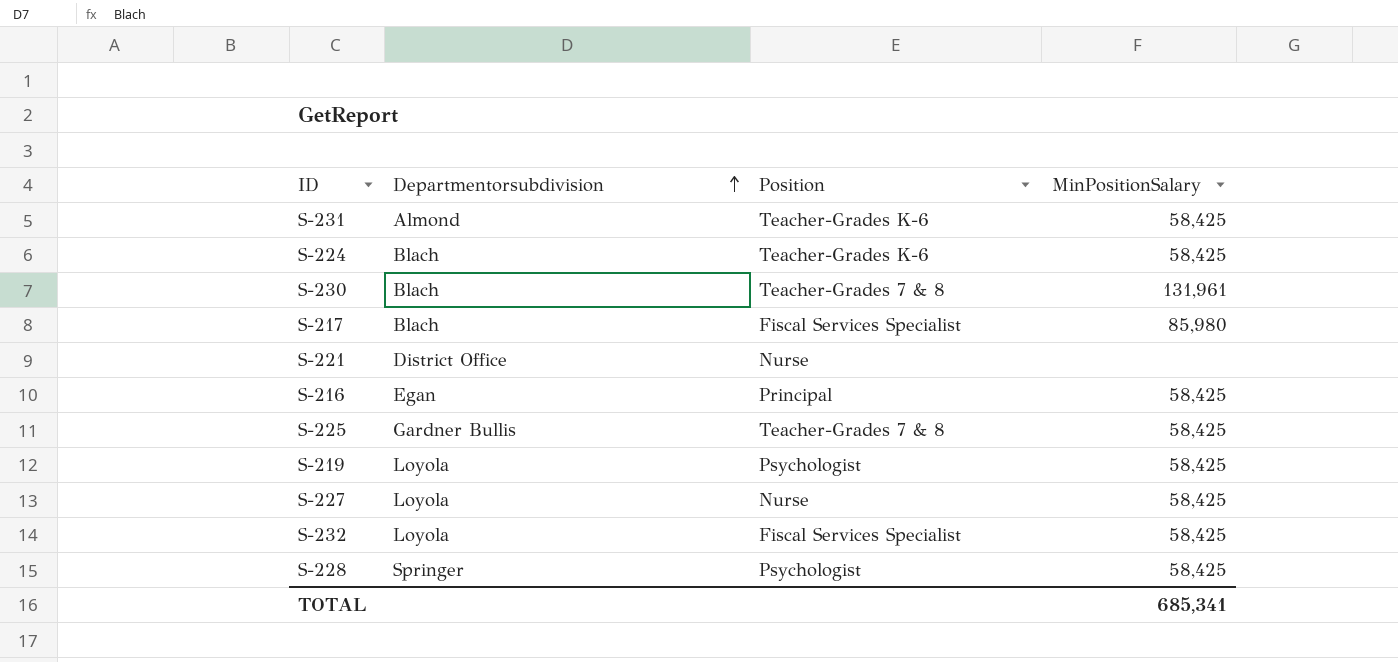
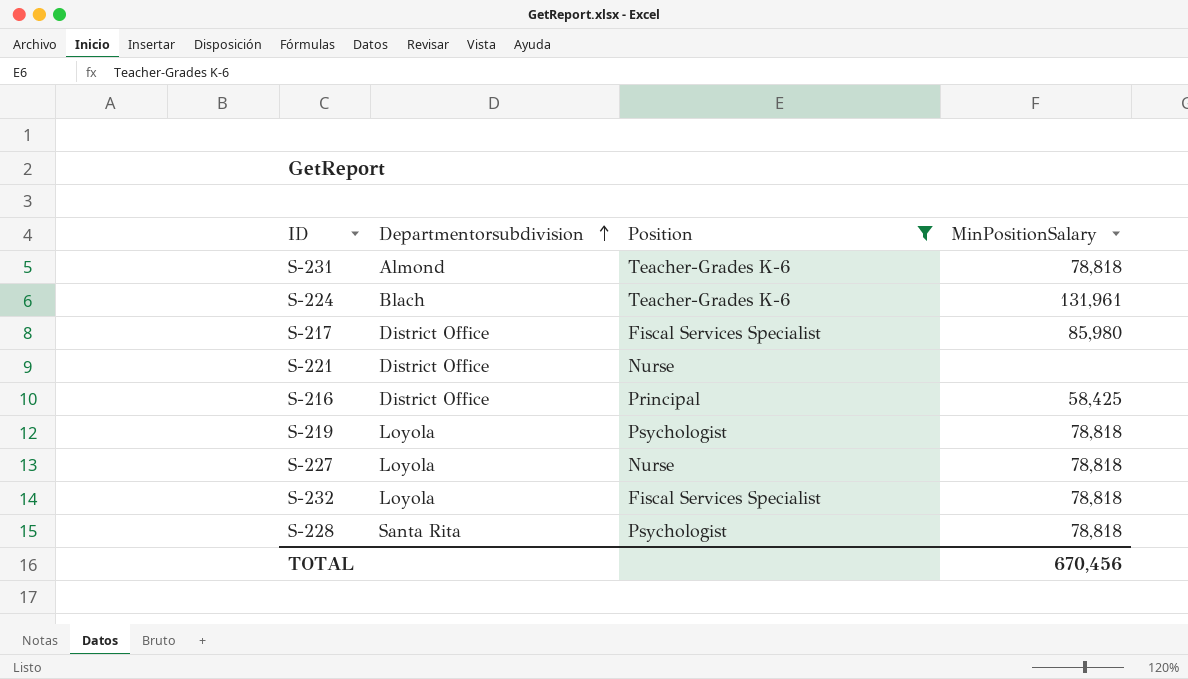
filter: none -> Position != Teacher-Grades 7 & 8
S-231 | MinPositionSalary: 58,425 -> 78,818
S-224 | MinPositionSalary: 58,425 -> 131,961
S-217 | Departmentorsubdivision: Blach -> District Office
S-216 | Departmentorsubdivision: Egan -> District Office
S-219 | MinPositionSalary: 58,425 -> 78,818
S-227 | MinPositionSalary: 58,425 -> 78,818
S-232 | MinPositionSalary: 58,425 -> 78,818
S-228 | Departmentorsubdivision: Springer -> Santa Rita
S-228 | MinPositionSalary: 58,425 -> 78,818
TOTAL | MinPositionSalary: 685,341 -> 670,456

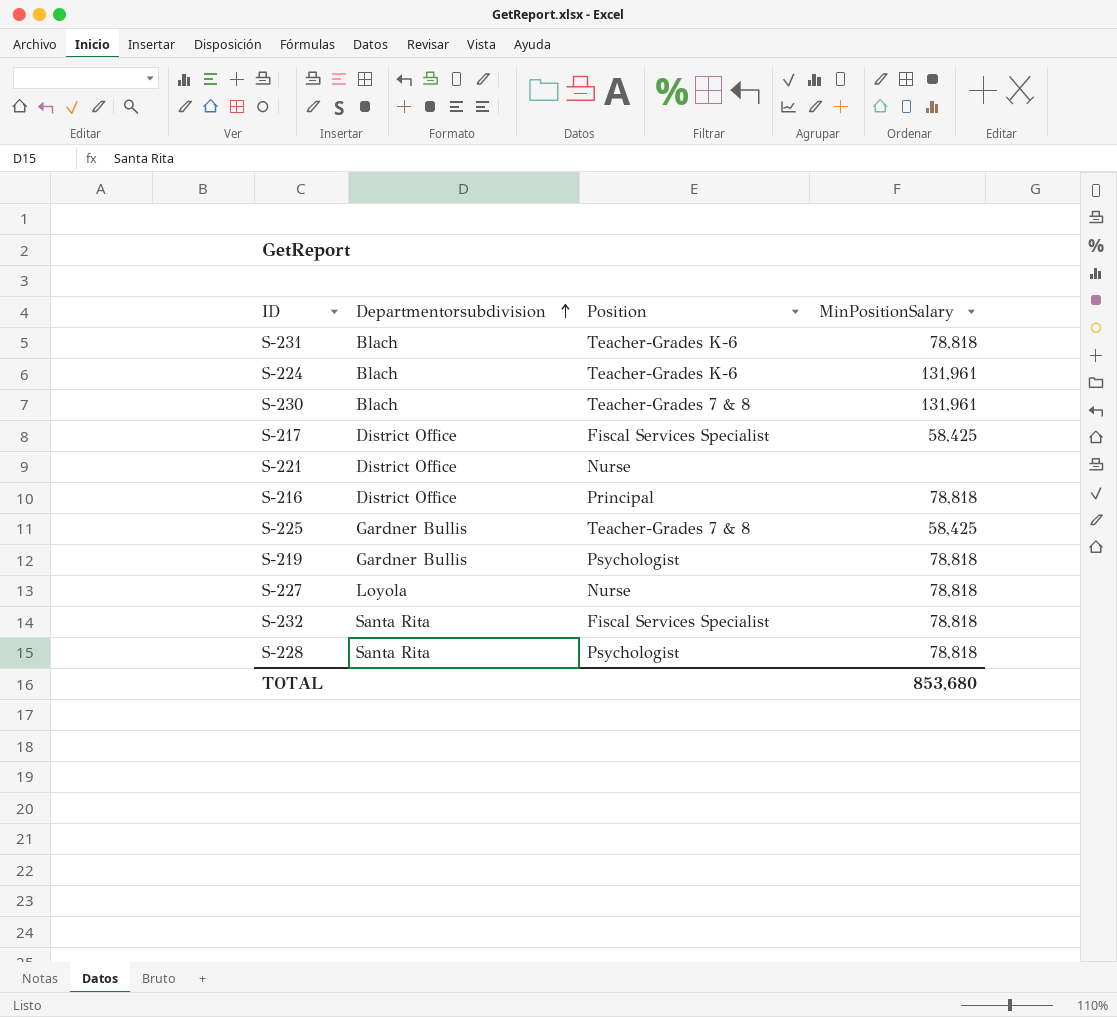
filter: Position != Teacher-Grades 7 & 8 -> none
S-231 | Departmentorsubdivision: Almond -> Blach
S-217 | MinPositionSalary: 85,980 -> 58,425
S-216 | MinPositionSalary: 58,425 -> 78,818
S-219 | Departmentorsubdivision: Loyola -> Gardner Bullis
S-232 | Departmentorsubdivision: Loyola -> Santa Rita
TOTAL | MinPositionSalary: 670,456 -> 853,680

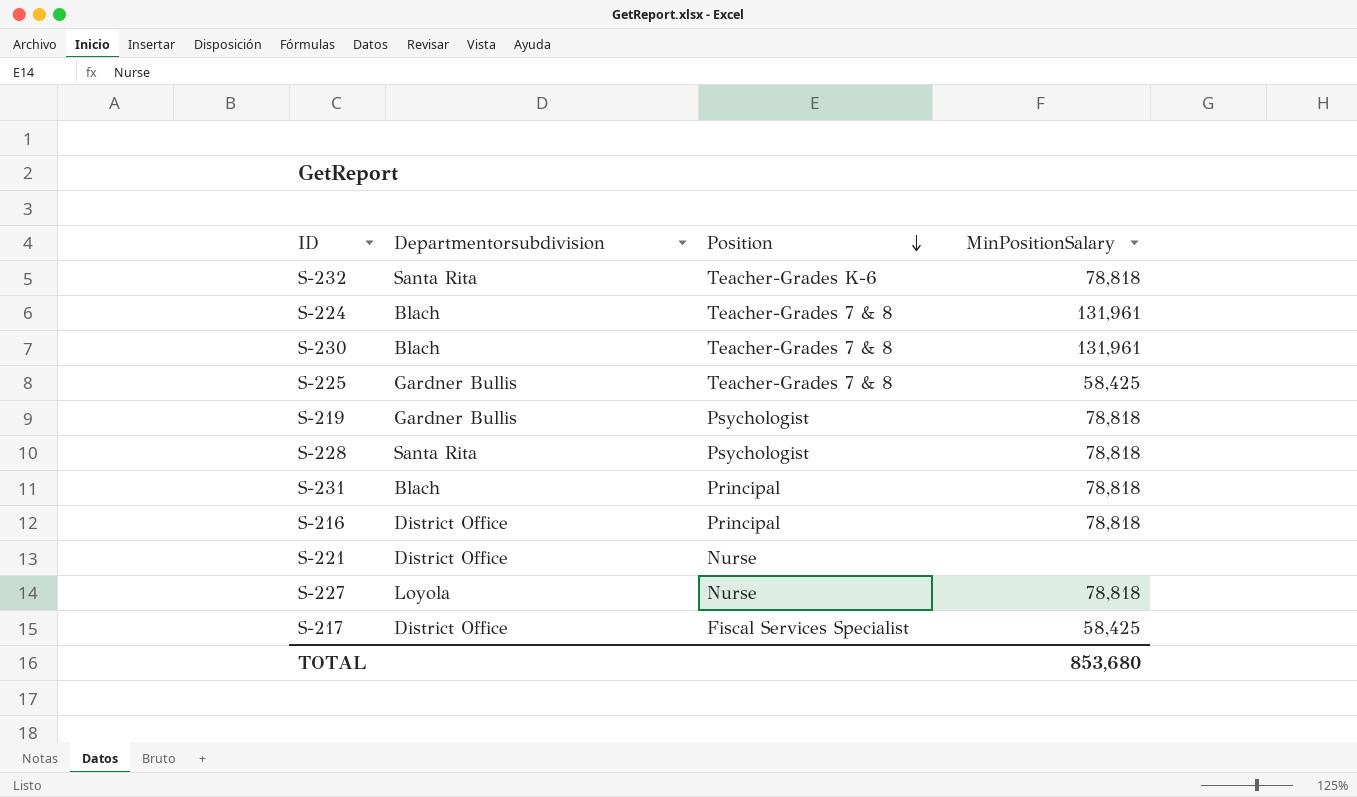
row order: Departmentorsubdivision ascending -> Position descending
S-232 | Position: Fiscal Services Specialist -> Teacher-Grades K-6
S-224 | Position: Teacher-Grades K-6 -> Teacher-Grades 7 & 8
S-231 | Position: Teacher-Grades K-6 -> Principal

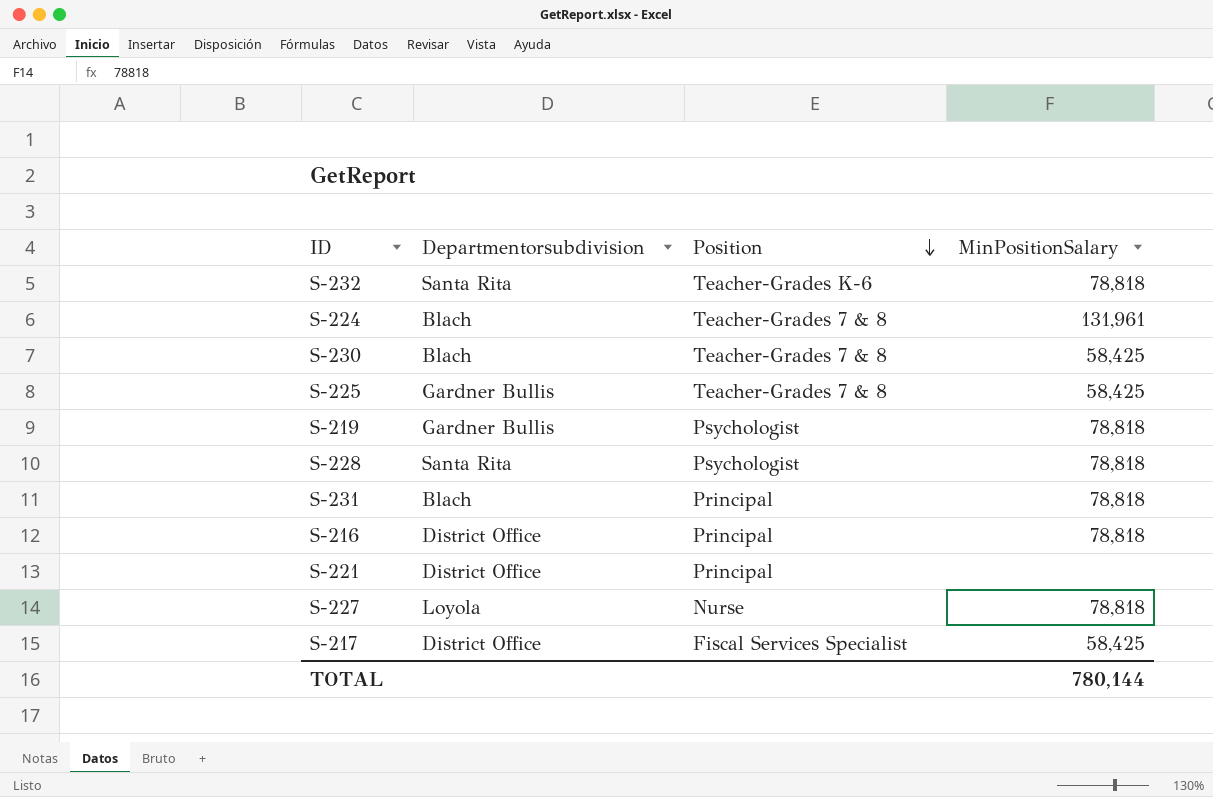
S-230 | MinPositionSalary: 131,961 -> 58,425
S-221 | Position: Nurse -> Principal
TOTAL | MinPositionSalary: 853,680 -> 780,144

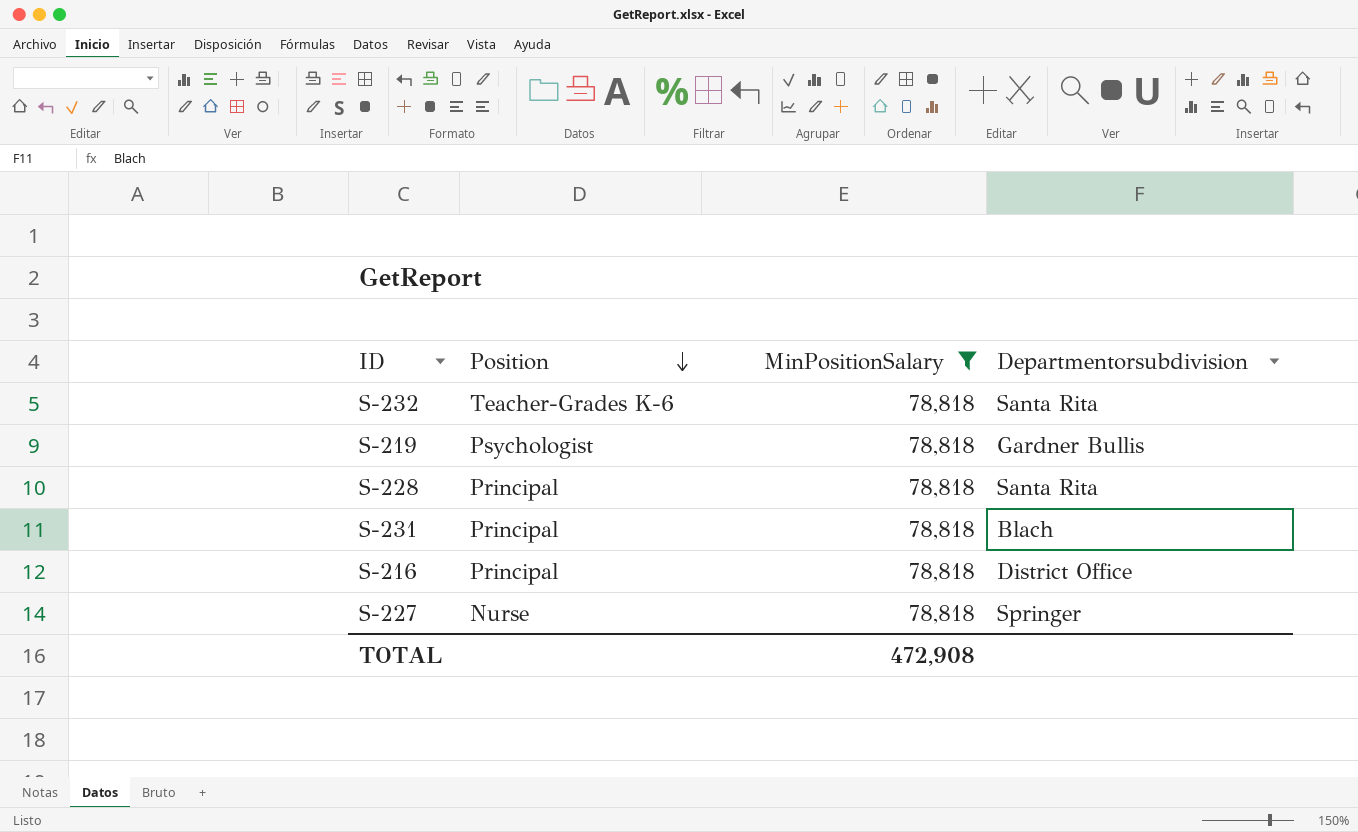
filter: none -> MinPositionSalary = 78,818
column Departmentorsubdivision | position: 2 -> 4
S-228 | Position: Psychologist -> Principal
S-227 | Departmentorsubdivision: Loyola -> Springer
TOTAL | MinPositionSalary: 780,144 -> 472,908

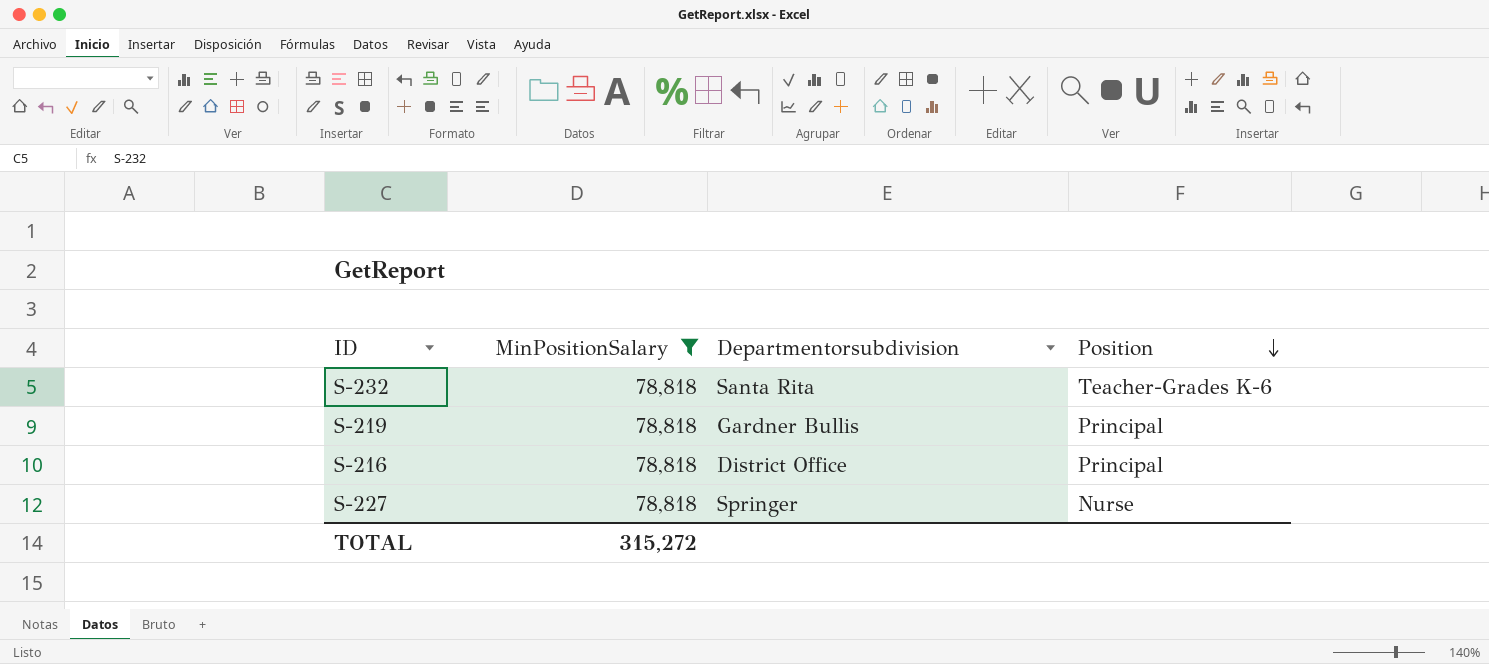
column Position | position: 2 -> 4
row S-228: Principal | 78,818 | Santa Rita -> none
row S-231: Principal | 78,818 | Blach -> none
S-219 | Position: Psychologist -> Principal
TOTAL | MinPositionSalary: 472,908 -> 315,272

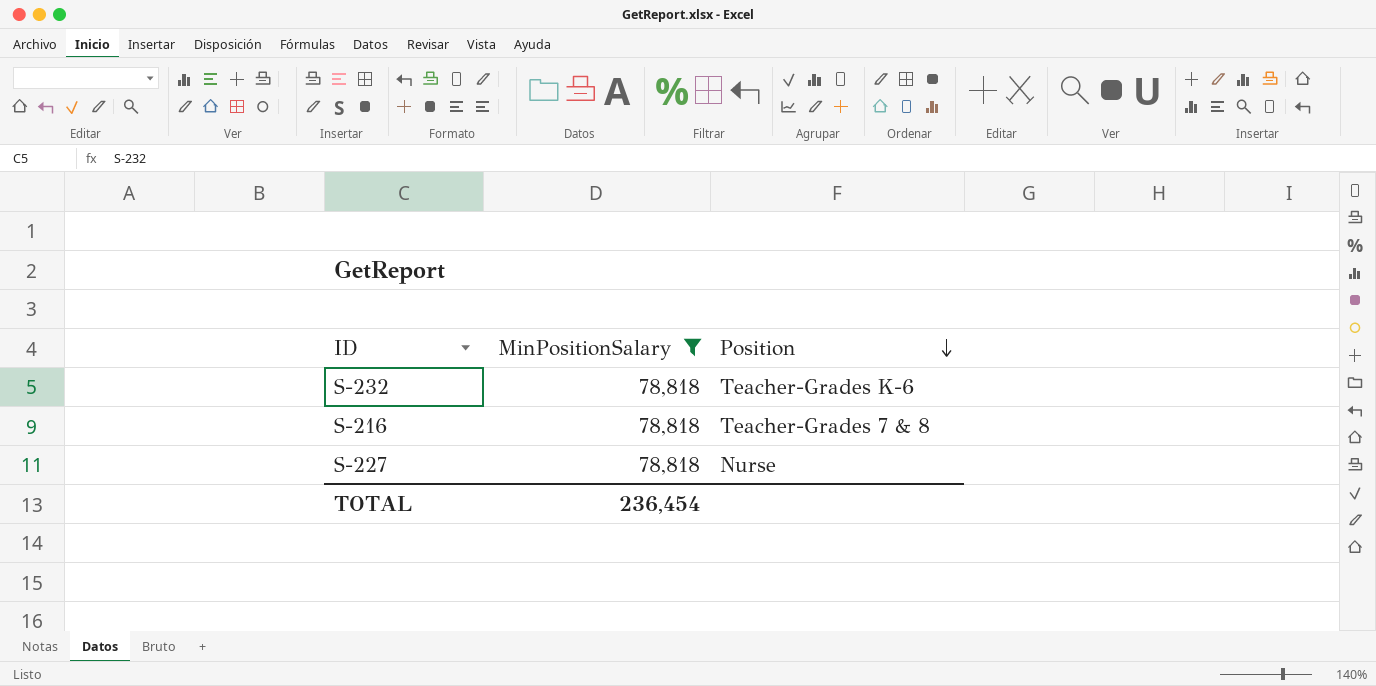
column Departmentorsubdivision | position: 3 -> none
row S-219: 78,818 | Gardner Bullis | Principal -> none
S-216 | Position: Principal -> Teacher-Grades 7 & 8
TOTAL | MinPositionSalary: 315,272 -> 236,454

